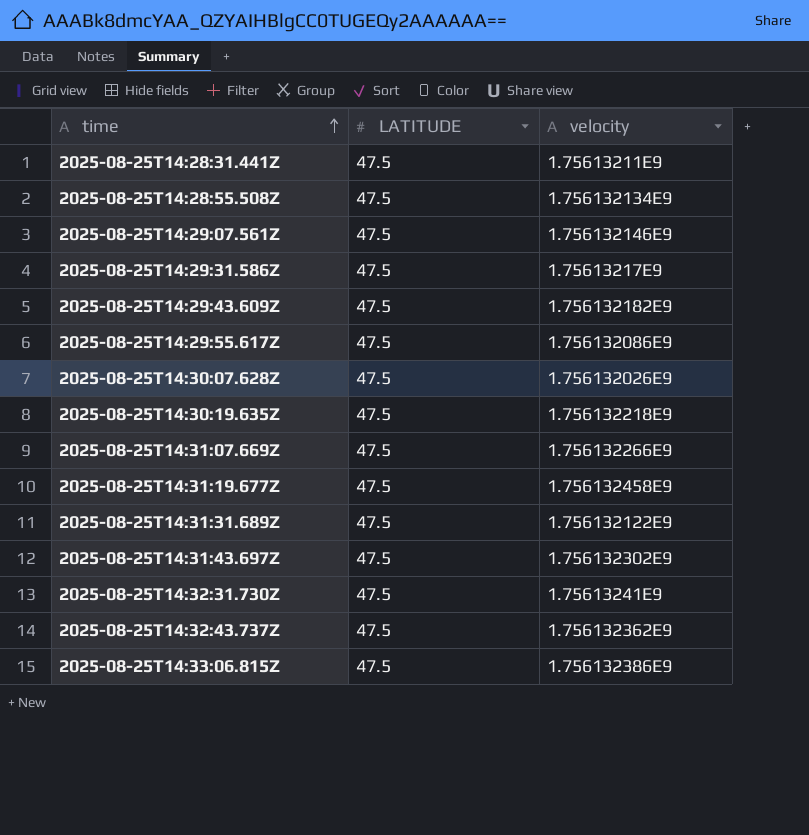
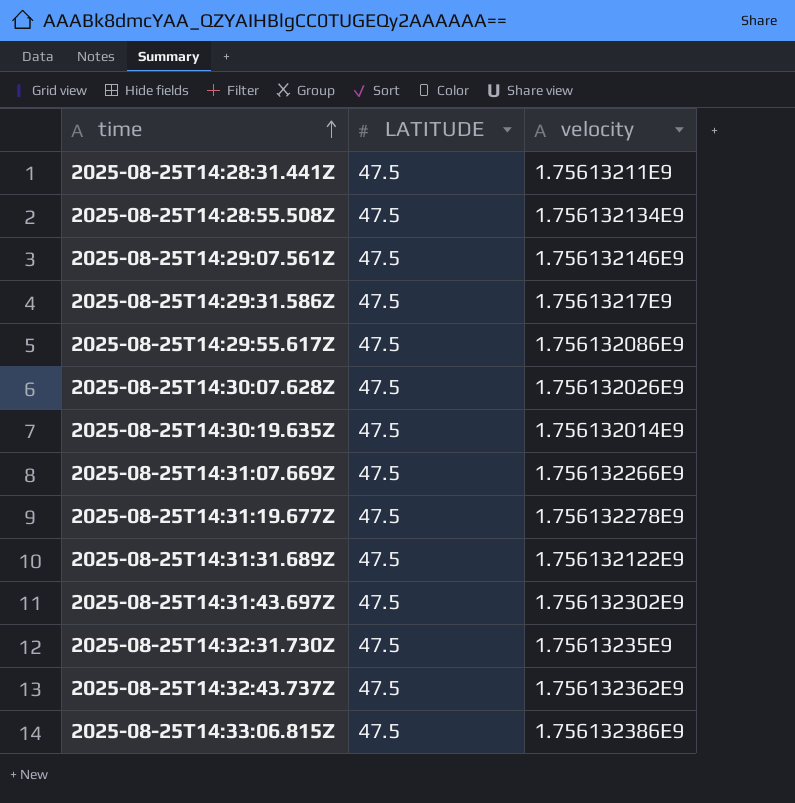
row 2025-08-25T14:29:43.609Z: 47.5 | 1.756132182E9 -> none
2025-08-25T14:30:19.635Z | velocity: 1.756132218E9 -> 1.756132014E9
2025-08-25T14:31:19.677Z | velocity: 1.756132458E9 -> 1.756132278E9
2025-08-25T14:32:31.730Z | velocity: 1.75613241E9 -> 1.75613235E9

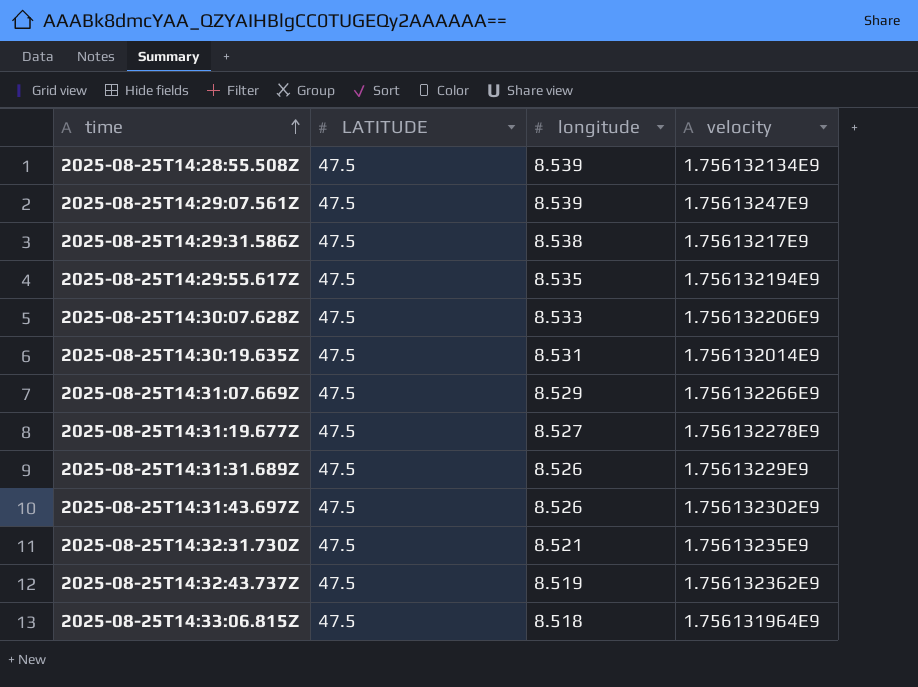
column longitude | position: none -> 3
row 2025-08-25T14:28:31.441Z: 47.5 | 1.75613211E9 -> none
2025-08-25T14:29:07.561Z | velocity: 1.756132146E9 -> 1.75613247E9
2025-08-25T14:29:55.617Z | velocity: 1.756132086E9 -> 1.756132194E9
2025-08-25T14:30:07.628Z | velocity: 1.756132026E9 -> 1.756132206E9
2025-08-25T14:31:31.689Z | velocity: 1.756132122E9 -> 1.75613229E9
2025-08-25T14:33:06.815Z | velocity: 1.756132386E9 -> 1.756131964E9

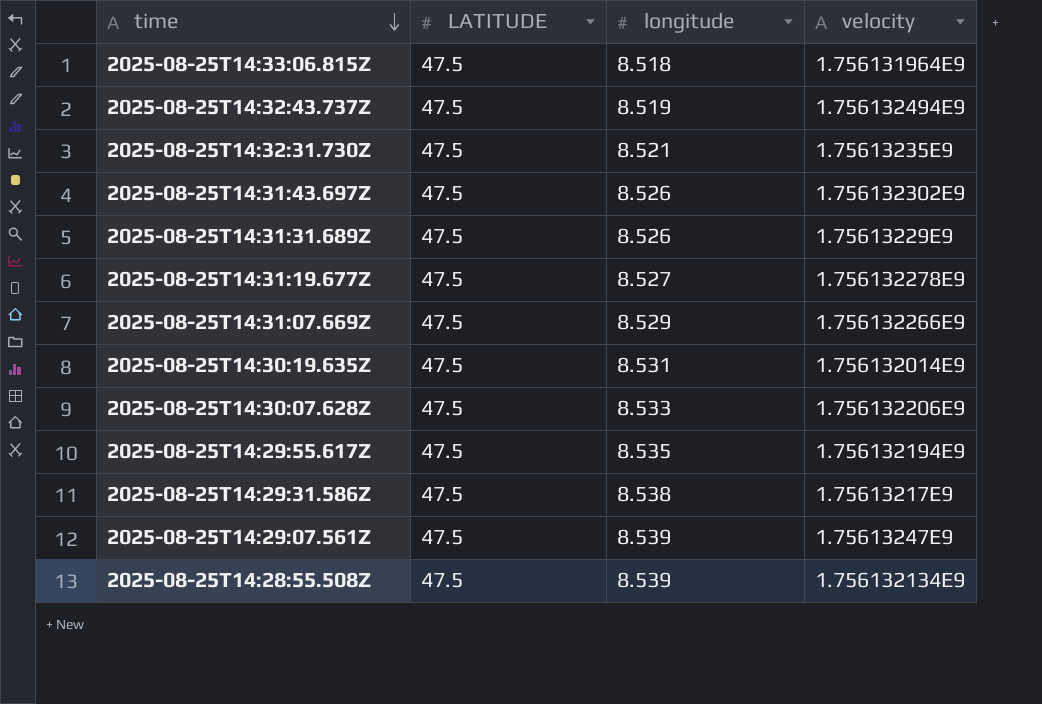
row order: time ascending -> time descending
2025-08-25T14:32:43.737Z | velocity: 1.756132362E9 -> 1.756132494E9

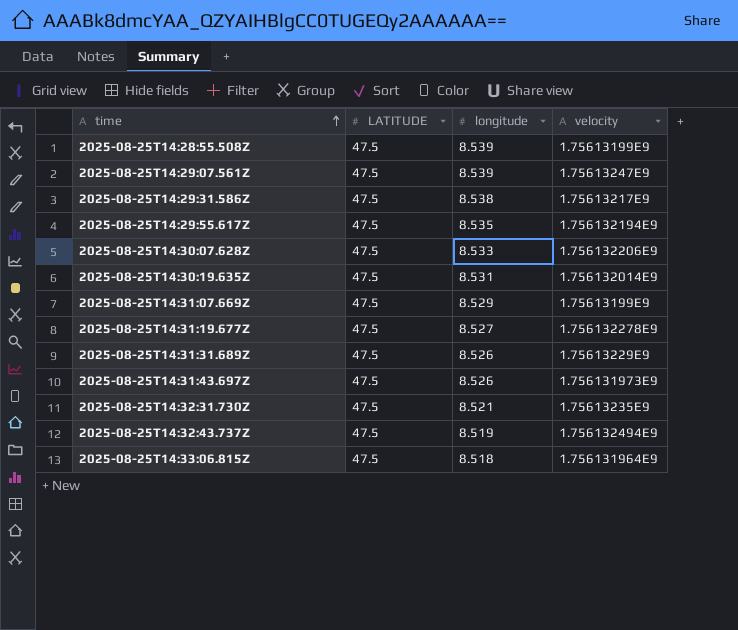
row order: time descending -> time ascending
2025-08-25T14:28:55.508Z | velocity: 1.756132134E9 -> 1.75613199E9
2025-08-25T14:31:07.669Z | velocity: 1.756132266E9 -> 1.75613199E9
2025-08-25T14:31:43.697Z | velocity: 1.756132302E9 -> 1.756131973E9

